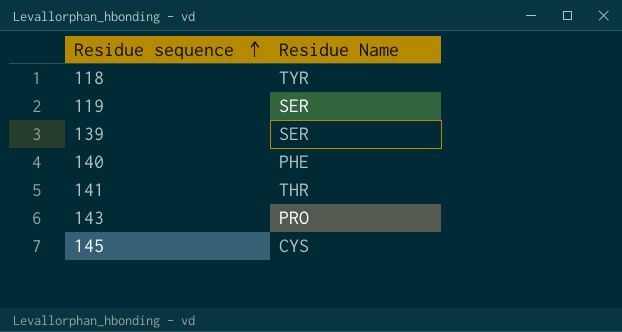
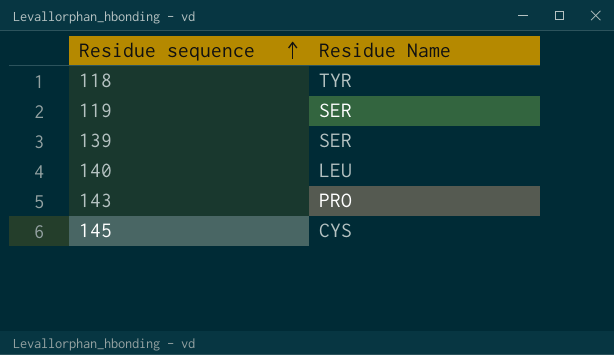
row 141: THR -> none
140 | Residue Name: PHE -> LEU

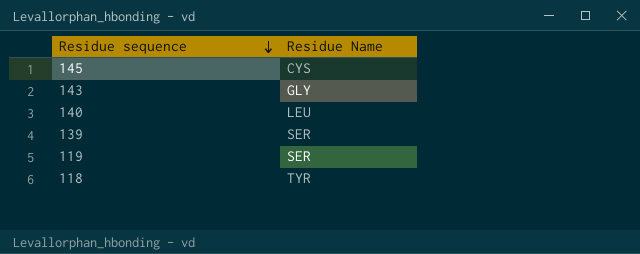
row order: Residue sequence ascending -> Residue sequence descending
143 | Residue Name: PRO -> GLY

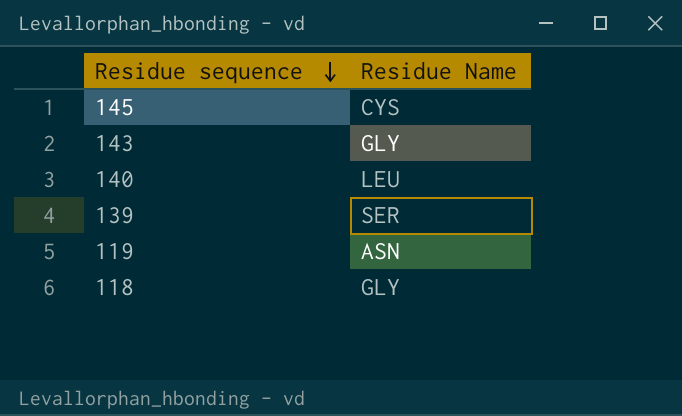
119 | Residue Name: SER -> ASN
118 | Residue Name: TYR -> GLY

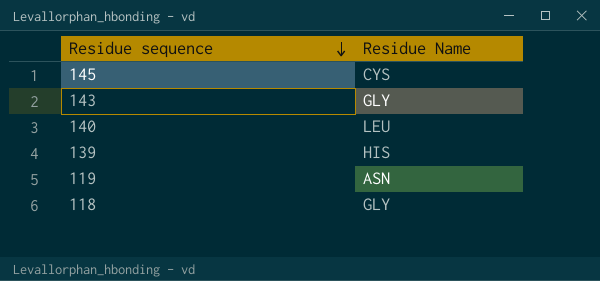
139 | Residue Name: SER -> HIS

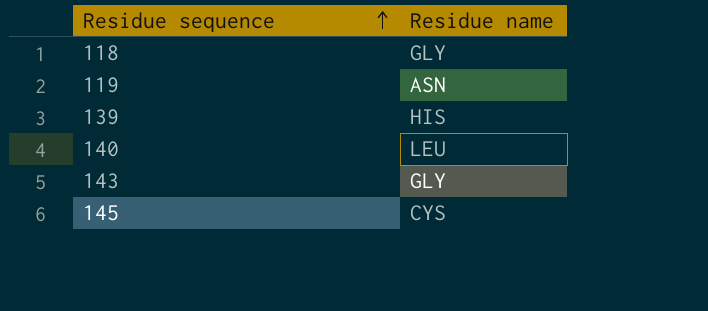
row order: Residue sequence descending -> Residue sequence ascending
column name: Residue Name -> Residue name

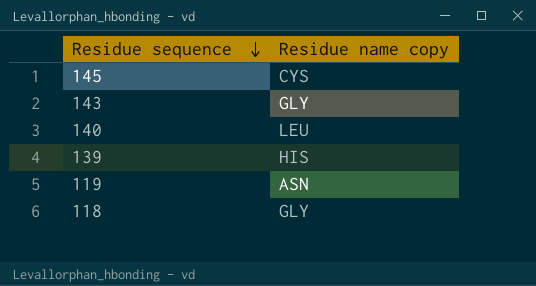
row order: Residue sequence ascending -> Residue sequence descending
column name: Residue name -> Residue name copy

